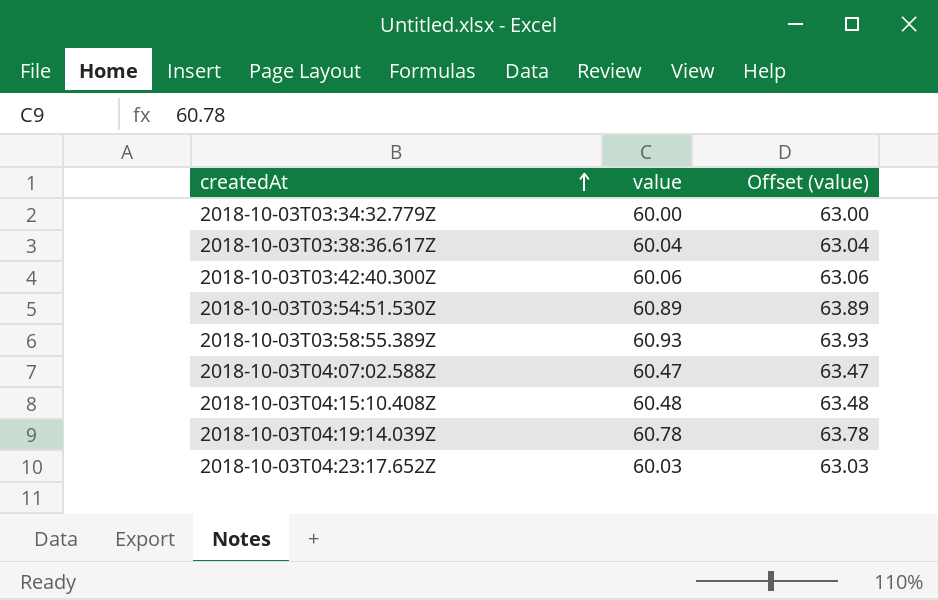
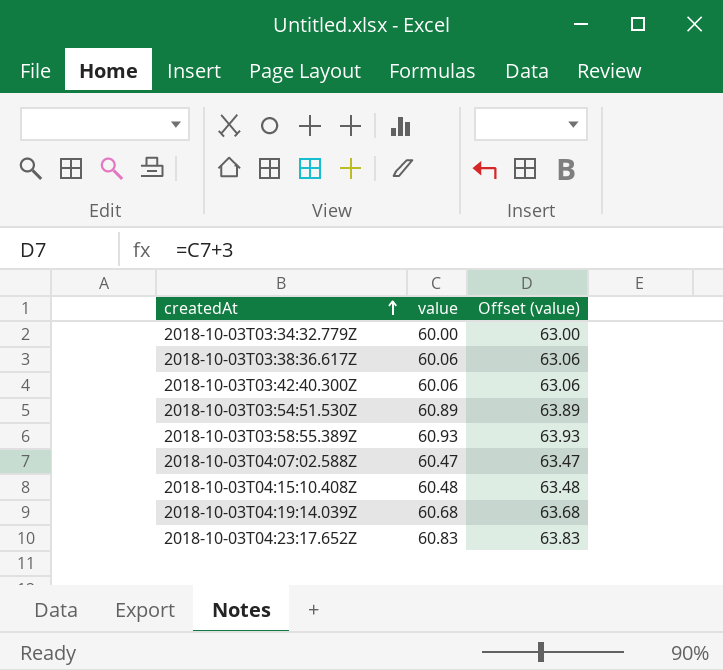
2018-10-03T03:38:36.617Z | value: 60.04 -> 60.06
2018-10-03T03:38:36.617Z | Offset (value): 63.04 -> 63.06
2018-10-03T04:19:14.039Z | value: 60.78 -> 60.68
2018-10-03T04:19:14.039Z | Offset (value): 63.78 -> 63.68
2018-10-03T04:23:17.652Z | value: 60.03 -> 60.83
2018-10-03T04:23:17.652Z | Offset (value): 63.03 -> 63.83

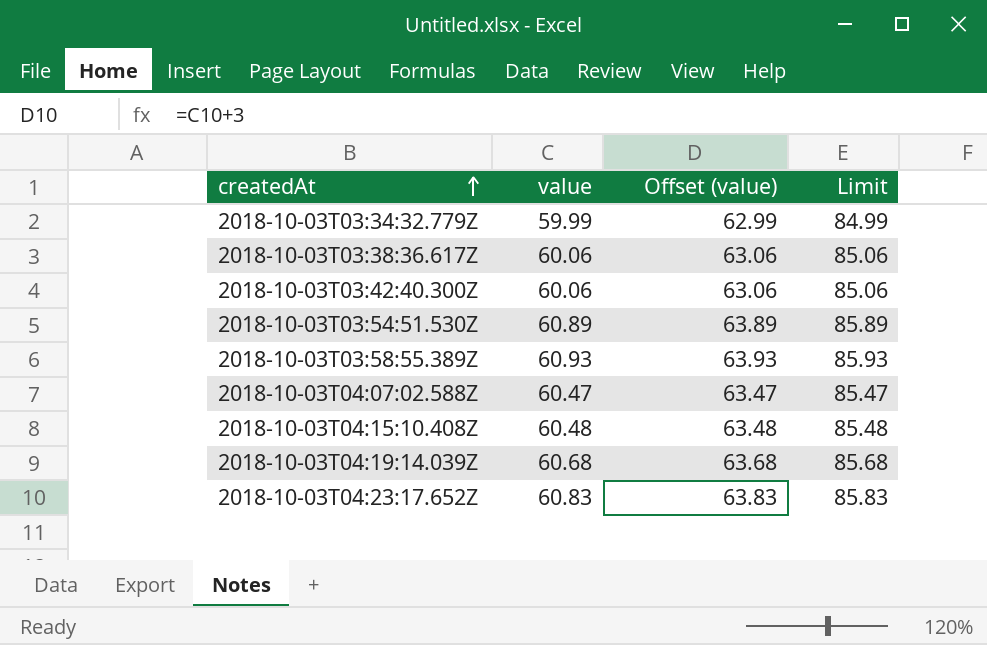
column Limit | formula: none -> [value] + 25
2018-10-03T03:34:32.779Z | value: 60.00 -> 59.99
2018-10-03T03:34:32.779Z | Offset (value): 63.00 -> 62.99

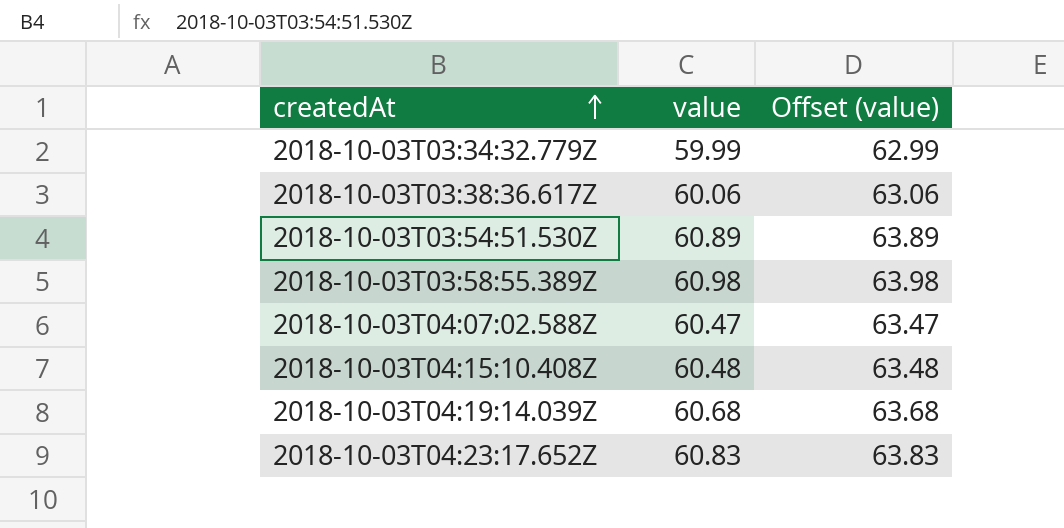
column Limit | formula: [value] + 25 -> none
row 2018-10-03T03:42:40.300Z: 60.06 | 63.06 | 85.06 -> none
2018-10-03T03:58:55.389Z | value: 60.93 -> 60.98
2018-10-03T03:58:55.389Z | Offset (value): 63.93 -> 63.98

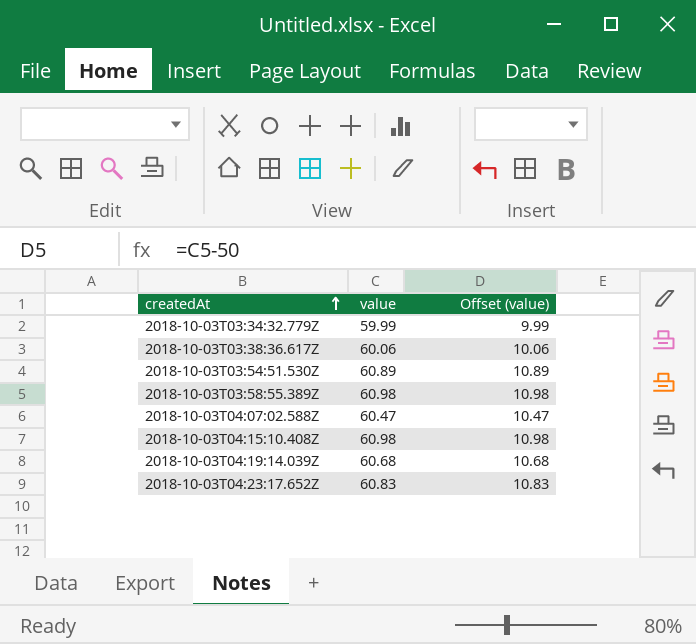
column Offset (value) | formula: [value] + 3 -> [value] - 50
2018-10-03T04:15:10.408Z | value: 60.48 -> 60.98

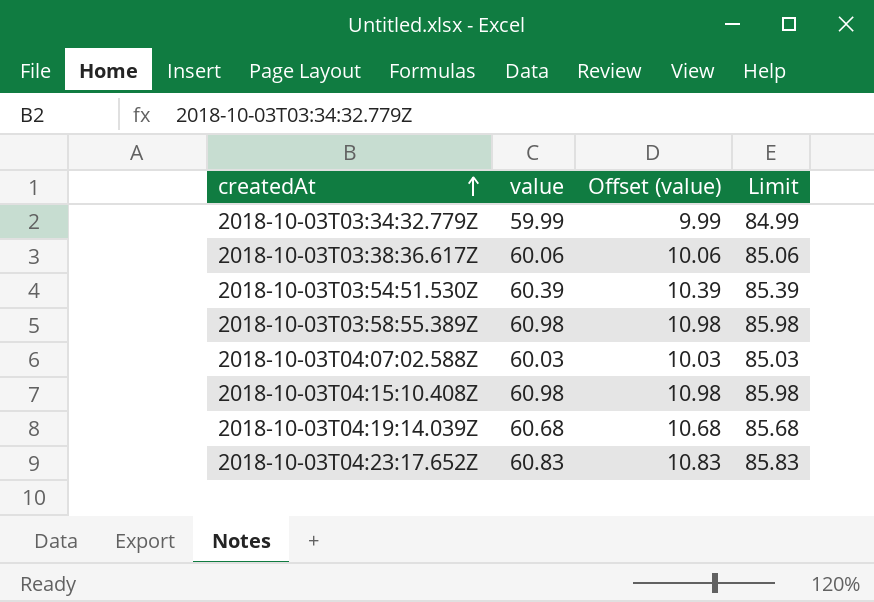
column Limit | formula: none -> [value] + 25
2018-10-03T03:54:51.530Z | value: 60.89 -> 60.39
2018-10-03T03:54:51.530Z | Offset (value): 10.89 -> 10.39
2018-10-03T04:07:02.588Z | value: 60.47 -> 60.03
2018-10-03T04:07:02.588Z | Offset (value): 10.47 -> 10.03

